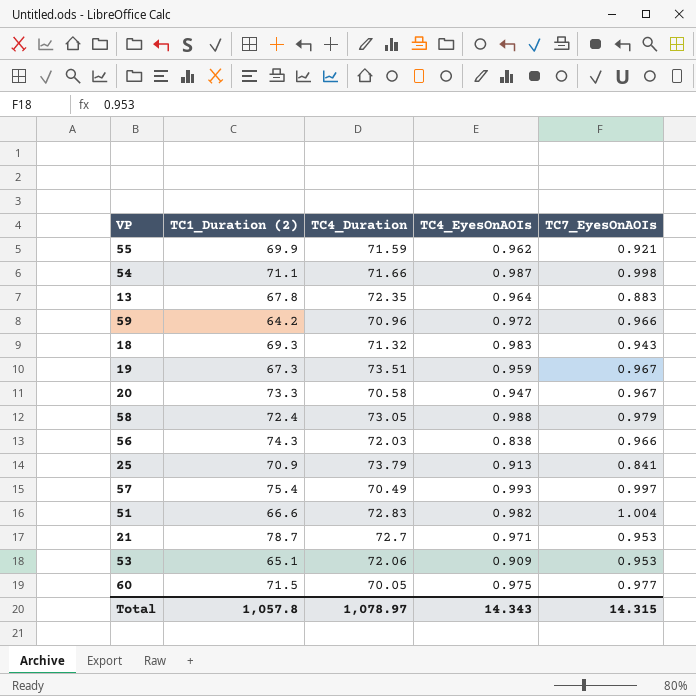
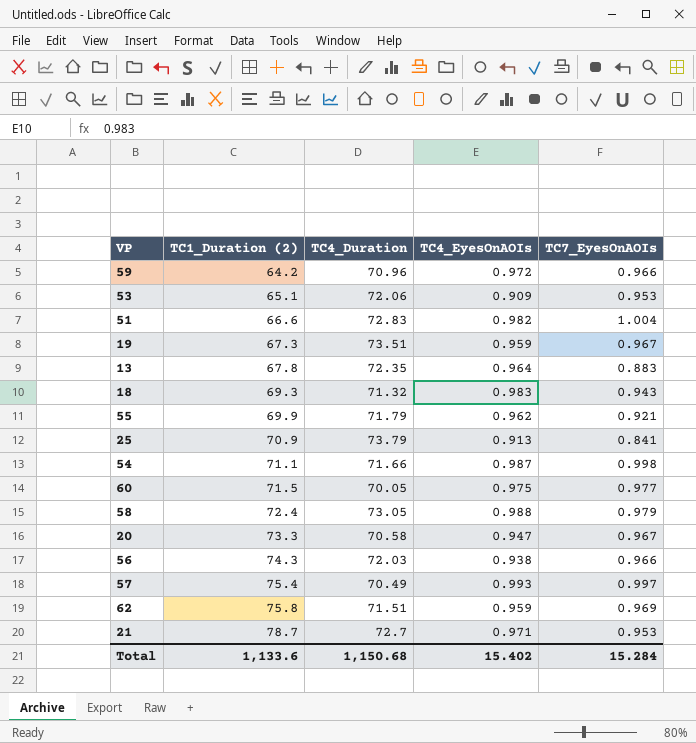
row order: none -> TC1_Duration (2) ascending
55 | TC4_Duration: 71.59 -> 71.79
56 | TC4_EyesOnAOIs: 0.838 -> 0.938
row 62: none -> 75.8 | 71.51 | 0.959 | 0.969
Total | TC1_Duration (2): 1,057.8 -> 1,133.6
Total | TC4_Duration: 1,078.97 -> 1,150.68
Total | TC4_EyesOnAOIs: 14.343 -> 15.402
Total | TC7_EyesOnAOIs: 14.315 -> 15.284

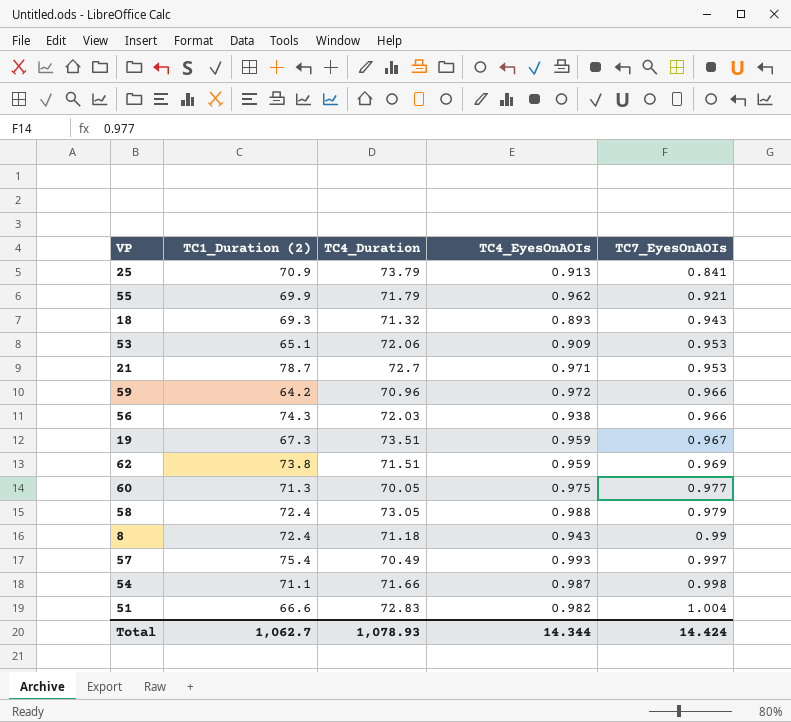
row order: TC1_Duration (2) ascending -> TC7_EyesOnAOIs ascending
row 13: 67.8 | 72.35 | 0.964 | 0.883 -> none
row 20: 73.3 | 70.58 | 0.947 | 0.967 -> none
18 | TC4_EyesOnAOIs: 0.983 -> 0.893
62 | TC1_Duration (2): 75.8 -> 73.8
60 | TC1_Duration (2): 71.5 -> 71.3
row 8: none -> 72.4 | 71.18 | 0.943 | 0.99
Total | TC1_Duration (2): 1,133.6 -> 1,062.7
Total | TC4_Duration: 1,150.68 -> 1,078.93
Total | TC4_EyesOnAOIs: 15.402 -> 14.344
Total | TC7_EyesOnAOIs: 15.284 -> 14.424

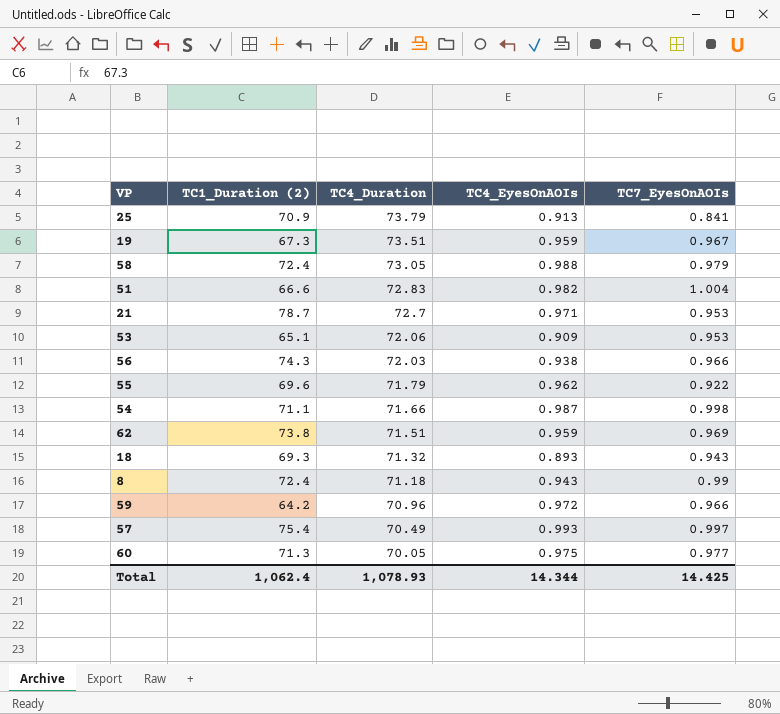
row order: TC7_EyesOnAOIs ascending -> TC4_Duration descending
55 | TC1_Duration (2): 69.9 -> 69.6
55 | TC7_EyesOnAOIs: 0.921 -> 0.922
Total | TC1_Duration (2): 1,062.7 -> 1,062.4
Total | TC7_EyesOnAOIs: 14.424 -> 14.425

